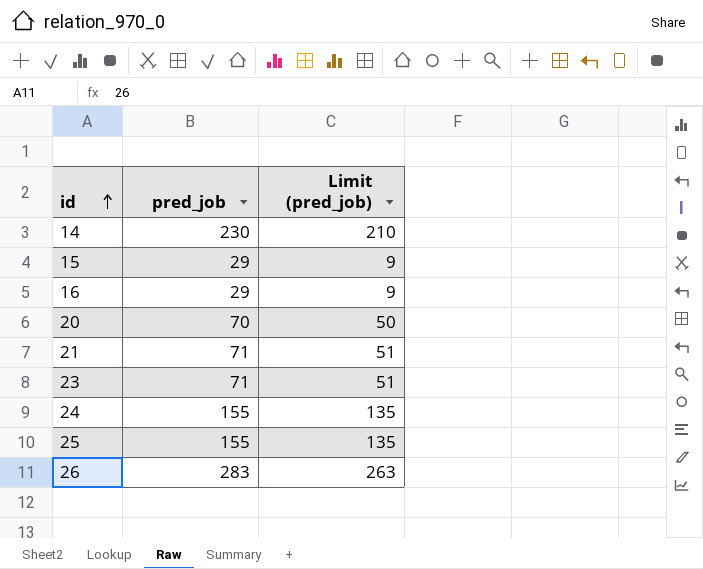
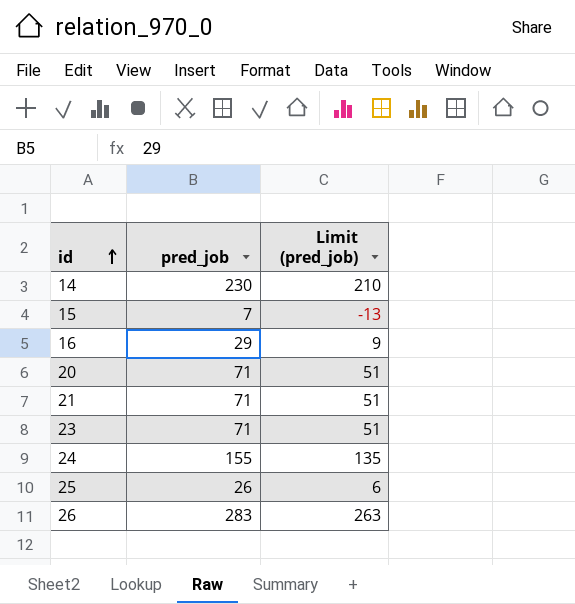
15 | pred_job: 29 -> 7
15 | Limit (pred_job): 9 -> -13
20 | pred_job: 70 -> 71
20 | Limit (pred_job): 50 -> 51
25 | pred_job: 155 -> 26
25 | Limit (pred_job): 135 -> 6

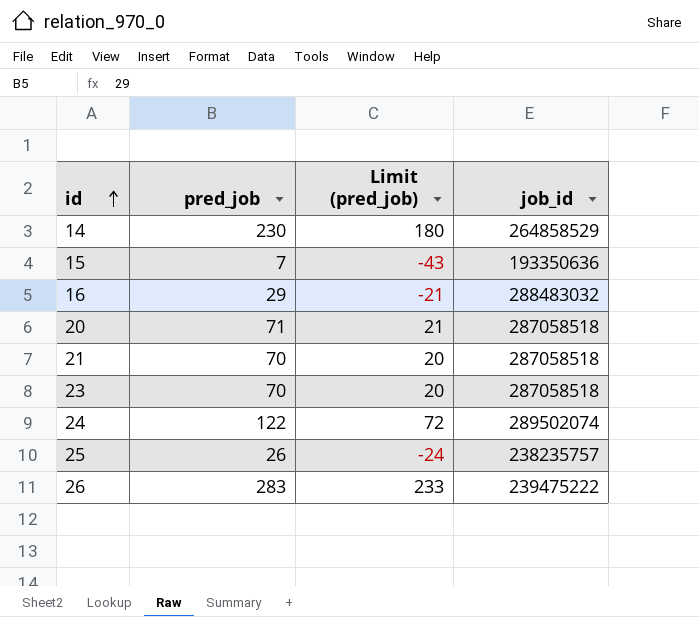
column Limit (pred_job) | formula: [pred_job] - 20 -> [pred_job] - 50
column job_id | position: none -> 4
21 | pred_job: 71 -> 70
23 | pred_job: 71 -> 70
24 | pred_job: 155 -> 122

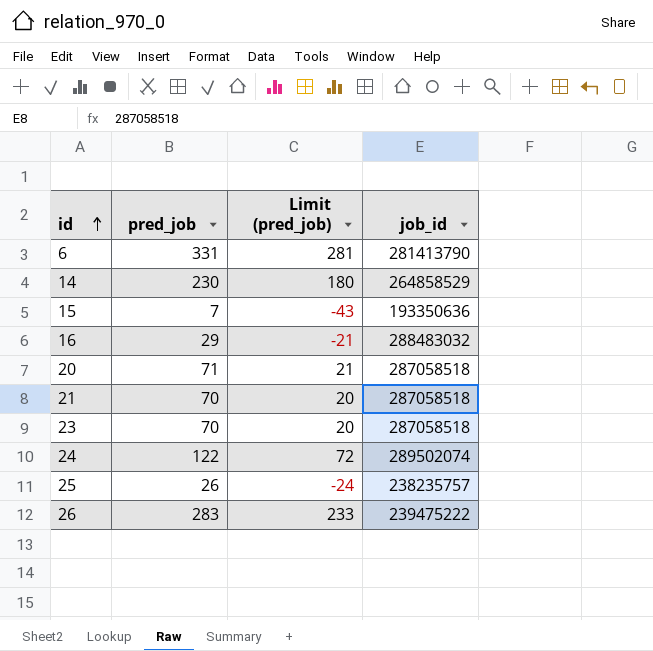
row 6: none -> 331 | 281 | 281413790

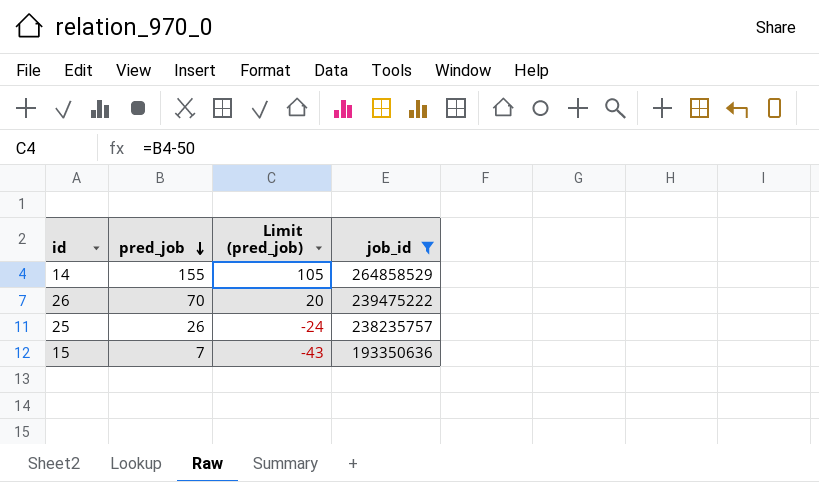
filter: none -> job_id <= 264858529
row order: id ascending -> pred_job descending
14 | pred_job: 230 -> 155
14 | Limit (pred_job): 180 -> 105
26 | pred_job: 283 -> 70
26 | Limit (pred_job): 233 -> 20

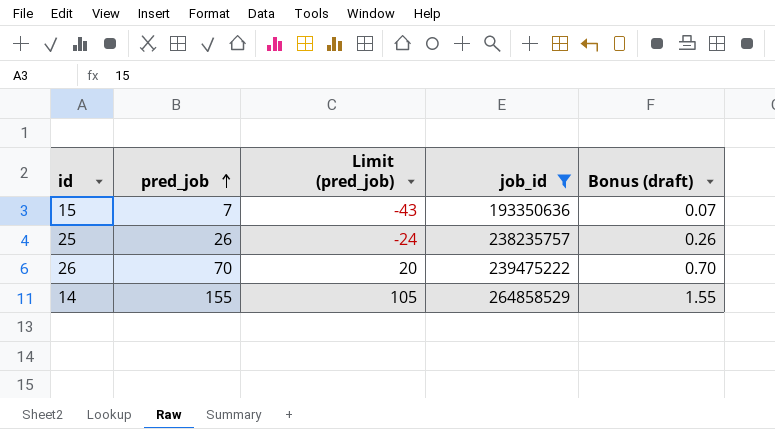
row order: pred_job descending -> pred_job ascending
column Bonus (draft) | formula: none -> [pred_job] * 0.01

